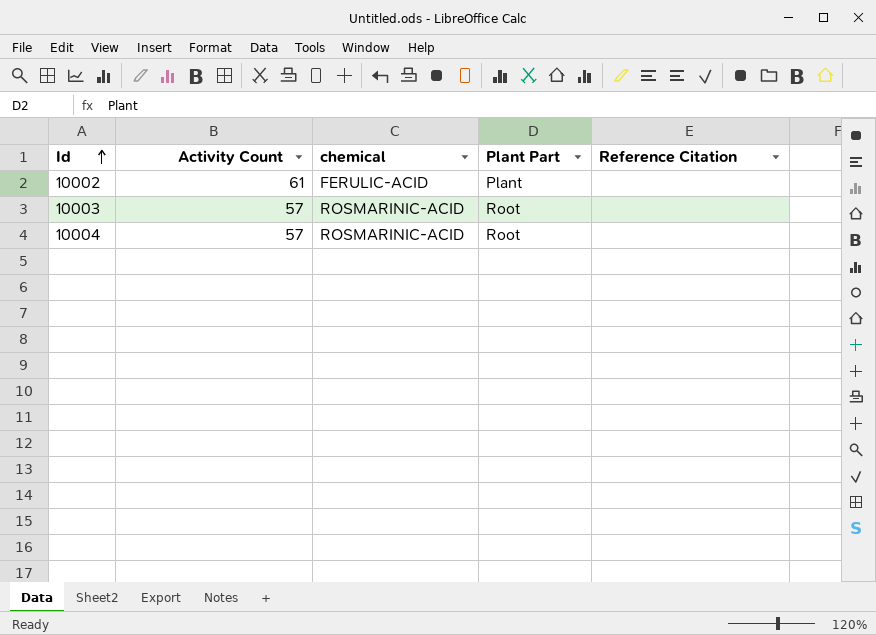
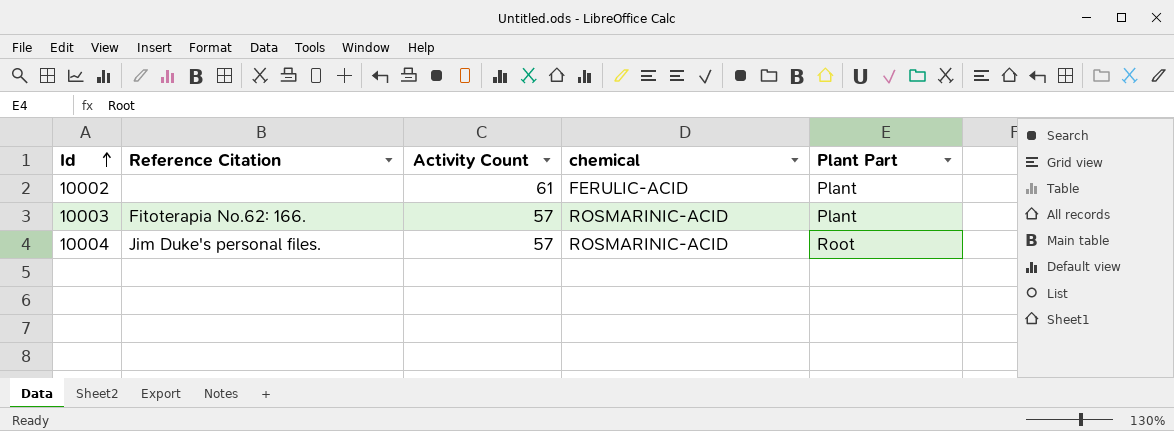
column Reference Citation | position: 5 -> 2
10003 | Reference Citation: none -> Fitoterapia No.62: 166.
10003 | Plant Part: Root -> Plant
10004 | Reference Citation: none -> Jim Duke's personal files.

